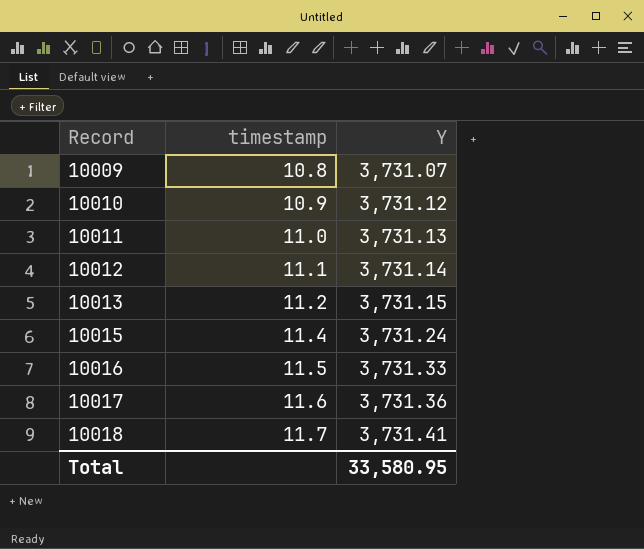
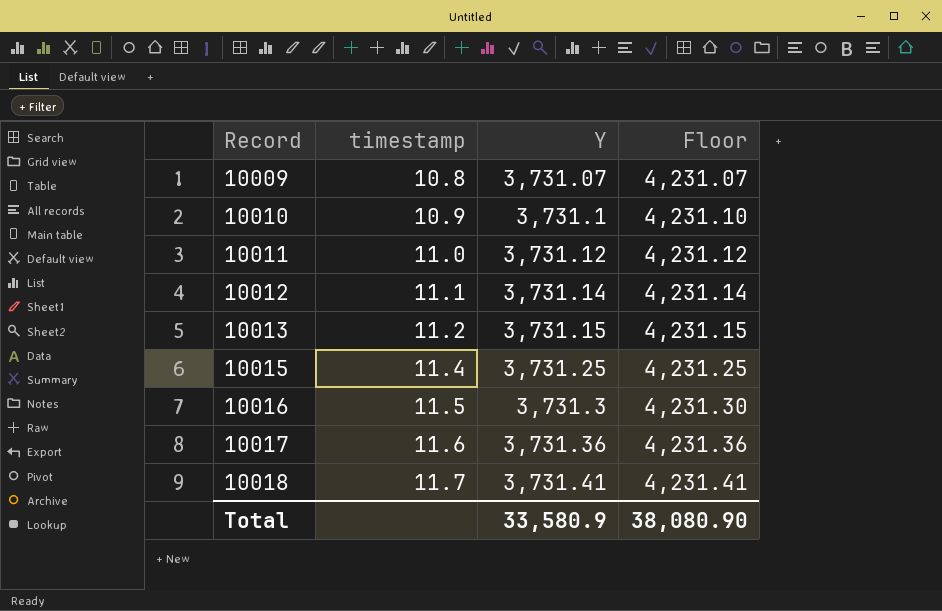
column Floor | formula: none -> [Y] + 500
10010 | Y: 3,731.12 -> 3,731.1
10011 | Y: 3,731.13 -> 3,731.12
10015 | Y: 3,731.24 -> 3,731.25
10016 | Y: 3,731.33 -> 3,731.3
Total | Y: 33,580.95 -> 33,580.9

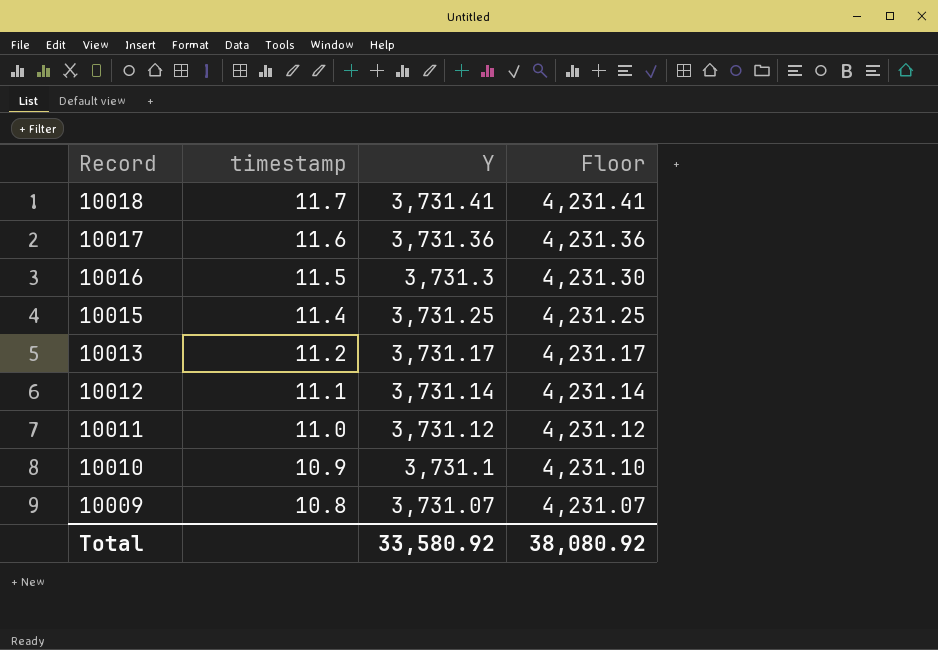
row order: Record ascending -> Record descending
10013 | Y: 3,731.15 -> 3,731.17
10013 | Floor: 4,231.15 -> 4,231.17
Total | Y: 33,580.9 -> 33,580.92
Total | Floor: 38,080.90 -> 38,080.92

